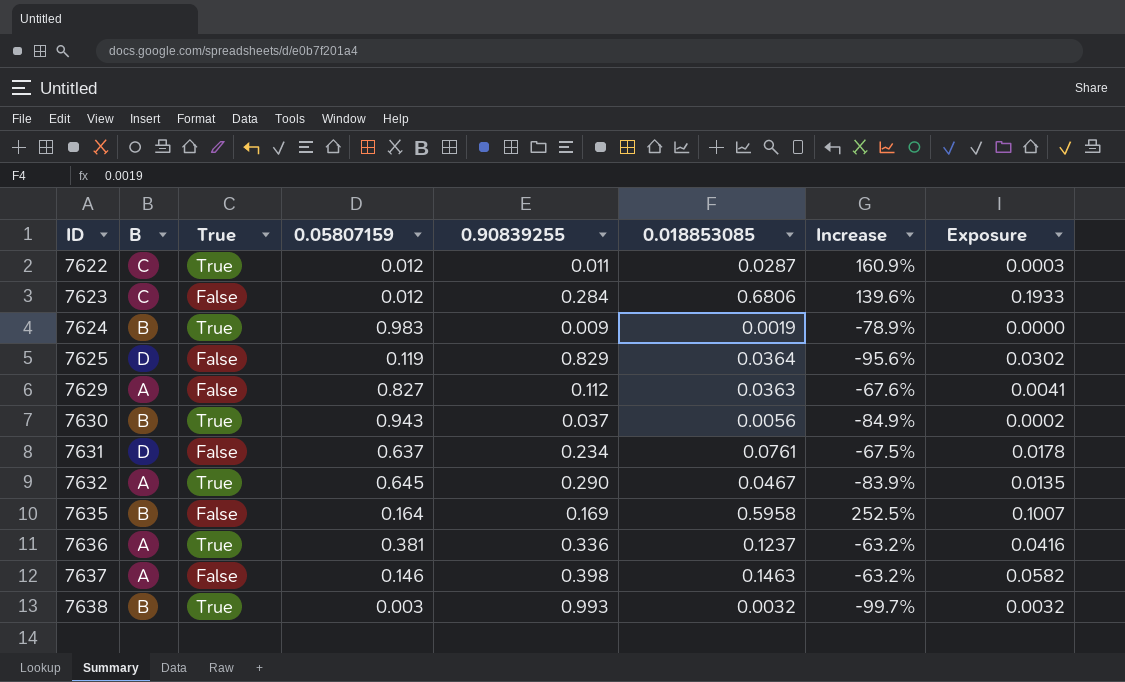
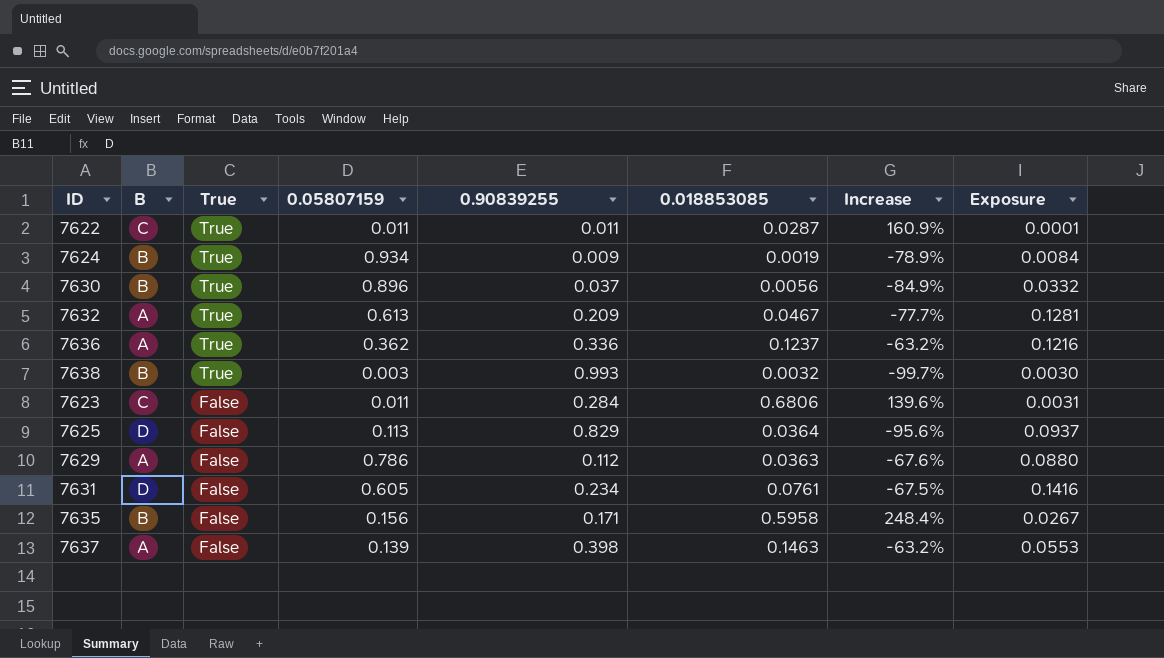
row order: ID ascending -> True descending
column Exposure | formula: [0.90839255] * [0.018853085] -> [0.05807159] * [0.90839255]
7622 | 0.05807159: 0.012 -> 0.011
7624 | 0.05807159: 0.983 -> 0.934
7630 | 0.05807159: 0.943 -> 0.896
7632 | 0.05807159: 0.645 -> 0.613
7632 | 0.90839255: 0.290 -> 0.209
7632 | Increase: -83.9% -> -77.7%
7636 | 0.05807159: 0.381 -> 0.362
7623 | 0.05807159: 0.012 -> 0.011
7625 | 0.05807159: 0.119 -> 0.113
7629 | 0.05807159: 0.827 -> 0.786
7631 | 0.05807159: 0.637 -> 0.605
7635 | 0.05807159: 0.164 -> 0.156
7635 | 0.90839255: 0.169 -> 0.171
7635 | Increase: 252.5% -> 248.4%
7637 | 0.05807159: 0.146 -> 0.139

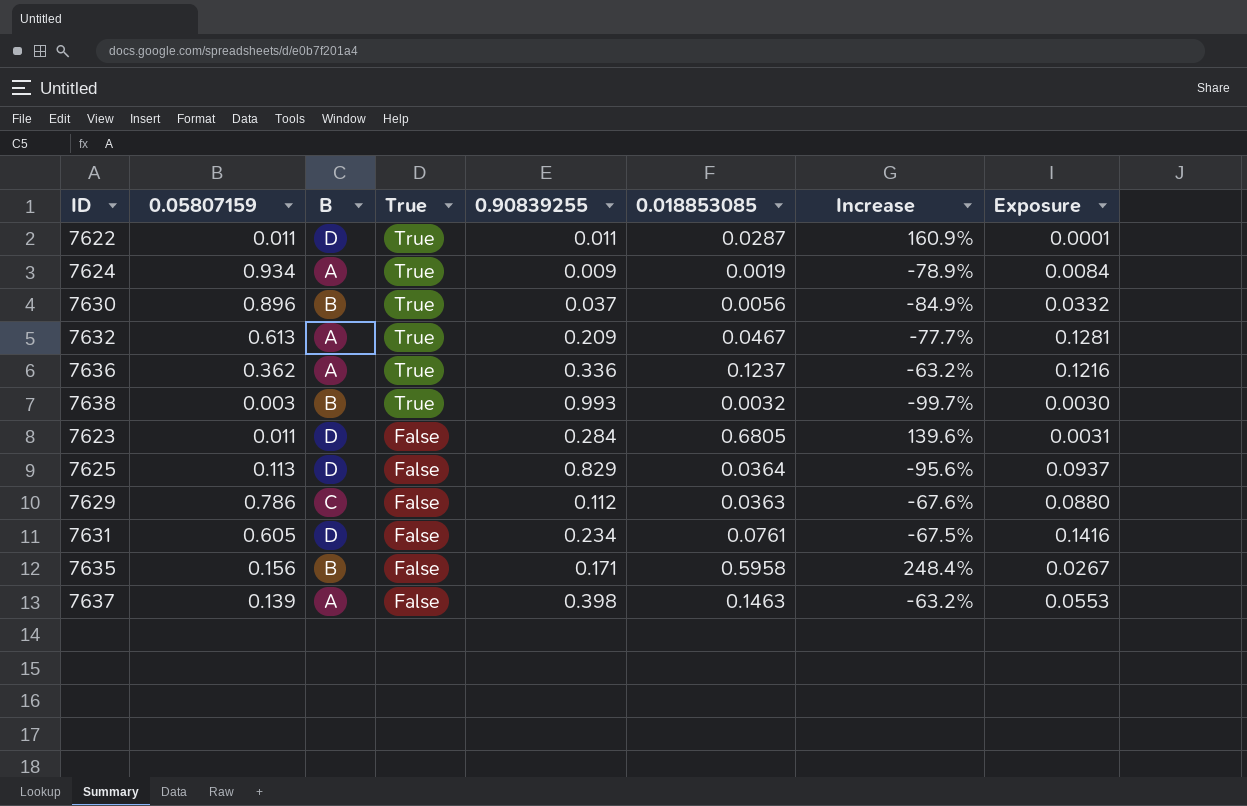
column 0.05807159 | position: 4 -> 2
7622 | B: C -> D
7624 | B: B -> A
7623 | B: C -> D
7623 | 0.018853085: 0.6806 -> 0.6805
7629 | B: A -> C

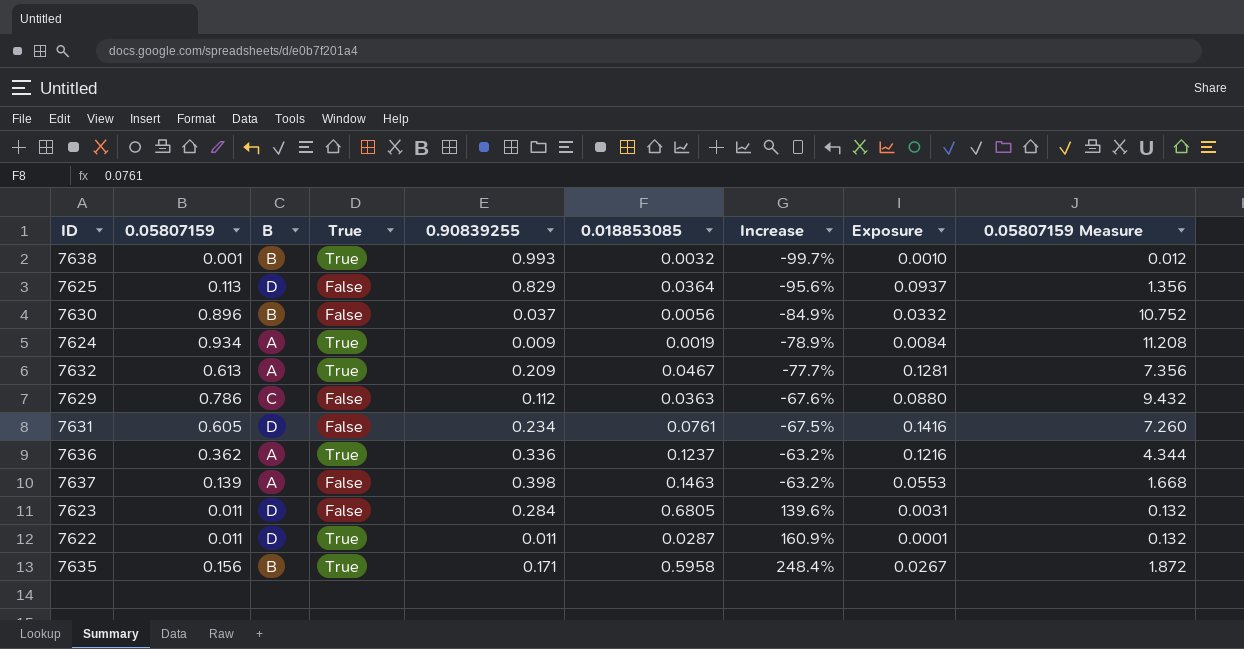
row order: True descending -> Increase ascending
column 0.05807159 Measure | formula: none -> [0.05807159] * 12
7638 | 0.05807159: 0.003 -> 0.001
7638 | Exposure: 0.0030 -> 0.0010
7630 | True: True -> False
7635 | True: False -> True

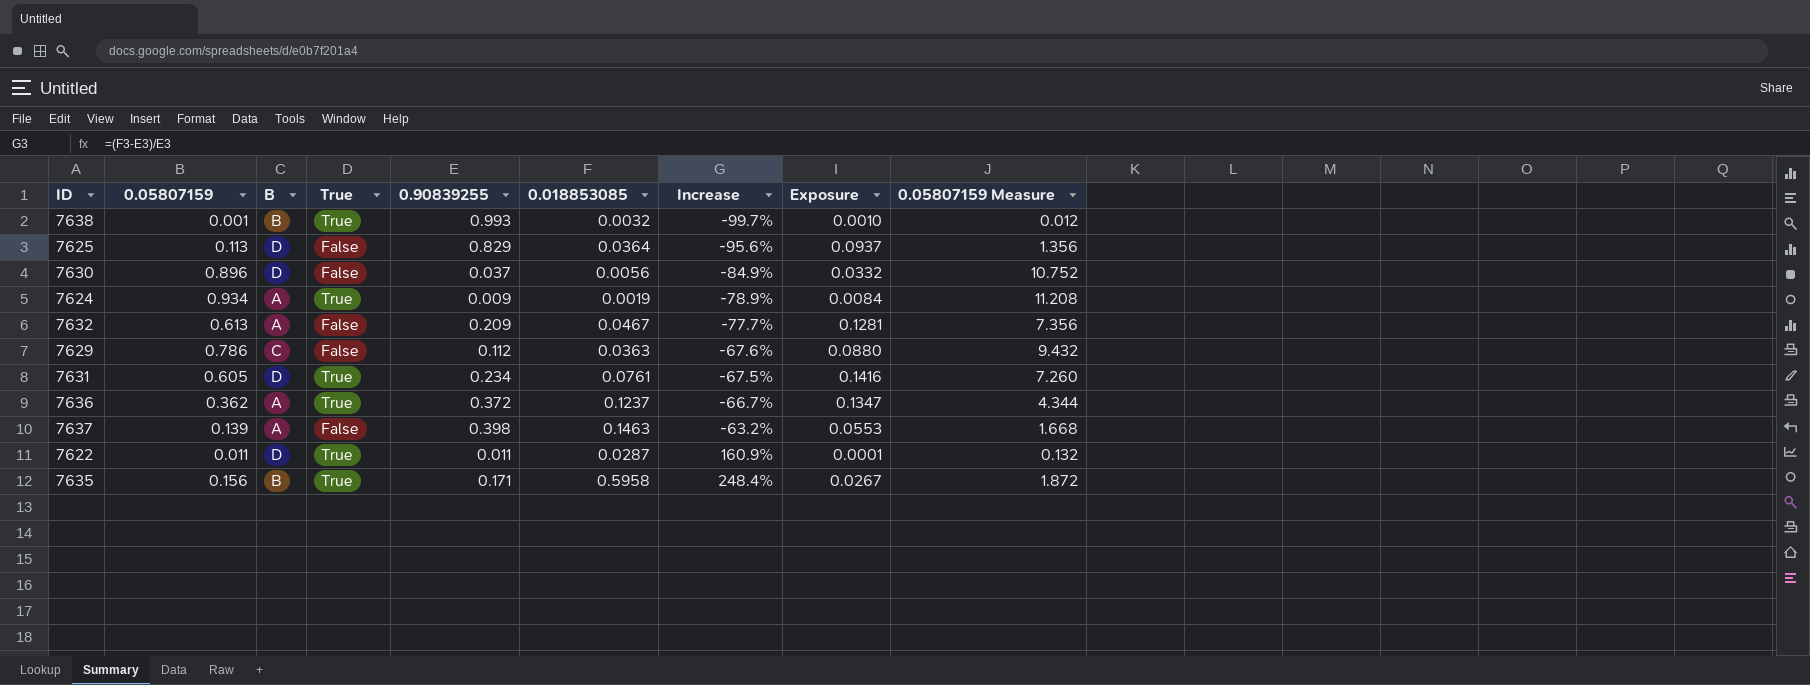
row 7623: 0.011 | D | False | 0.284 | 0.6805 | 139.6% | 0.0031 | 0.132 -> none
7630 | B: B -> D
7632 | True: True -> False
7631 | True: False -> True
7636 | 0.90839255: 0.336 -> 0.372
7636 | Increase: -63.2% -> -66.7%
7636 | Exposure: 0.1216 -> 0.1347

